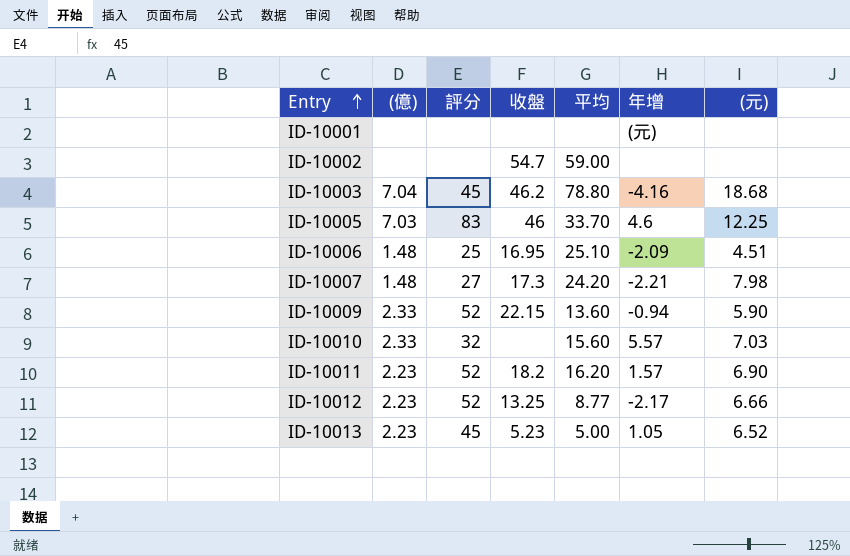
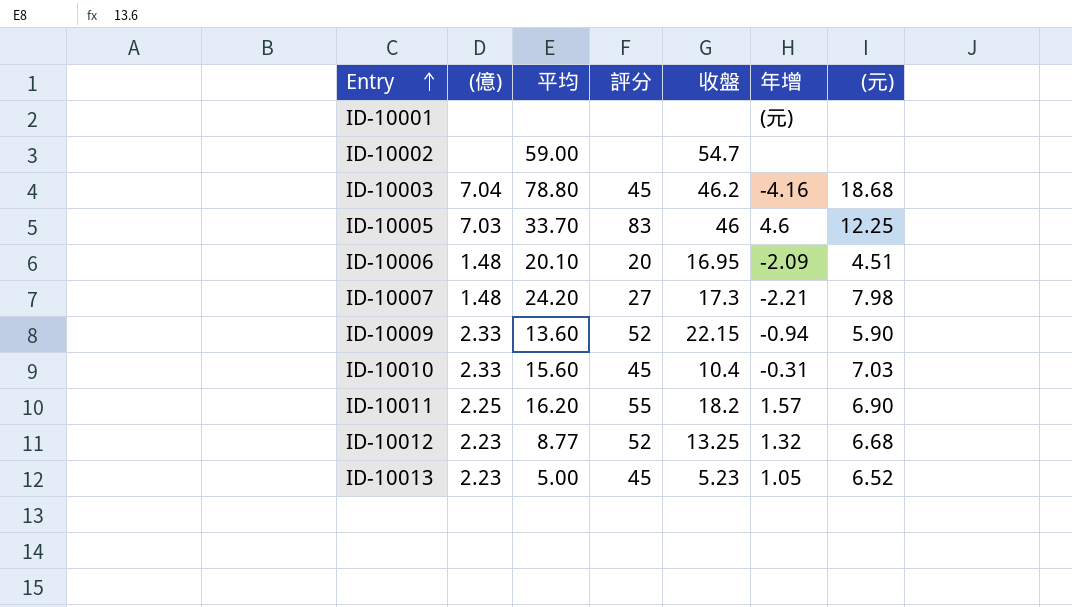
column 平均 | position: 5 -> 3
ID-10006 | 平均: 25.10 -> 20.10
ID-10006 | 評分: 25 -> 20
ID-10010 | 評分: 32 -> 45
ID-10010 | 收盤: none -> 10.4
ID-10010 | 年增: 5.57 -> -0.31
ID-10011 | (億): 2.23 -> 2.25
ID-10011 | 評分: 52 -> 55
ID-10012 | 年增: -2.17 -> 1.32
ID-10012 | (元): 6.66 -> 6.68

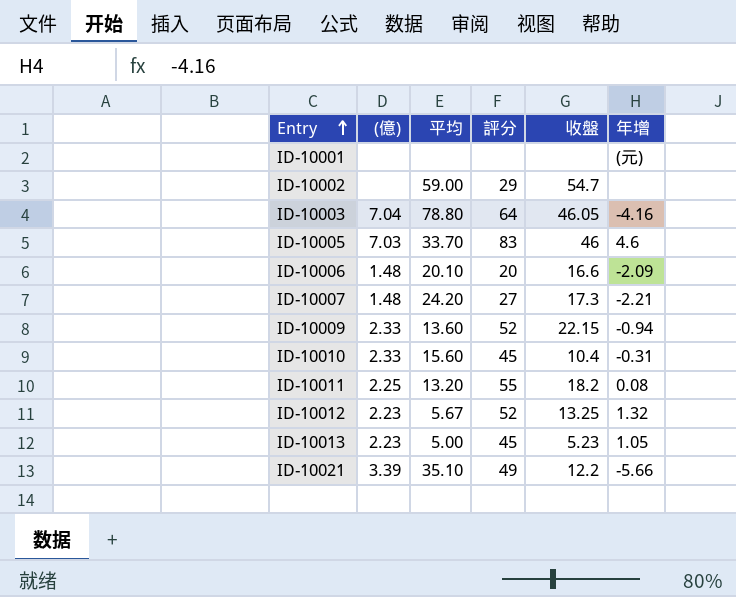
column (元) | position: 7 -> none
ID-10002 | 評分: none -> 29
ID-10003 | 評分: 45 -> 64
ID-10003 | 收盤: 46.2 -> 46.05
ID-10006 | 收盤: 16.95 -> 16.6
ID-10011 | 平均: 16.20 -> 13.20
ID-10011 | 年增: 1.57 -> 0.08
ID-10012 | 平均: 8.77 -> 5.67
row ID-10021: none -> 3.39 | 35.10 | 49 | 12.2 | -5.66

